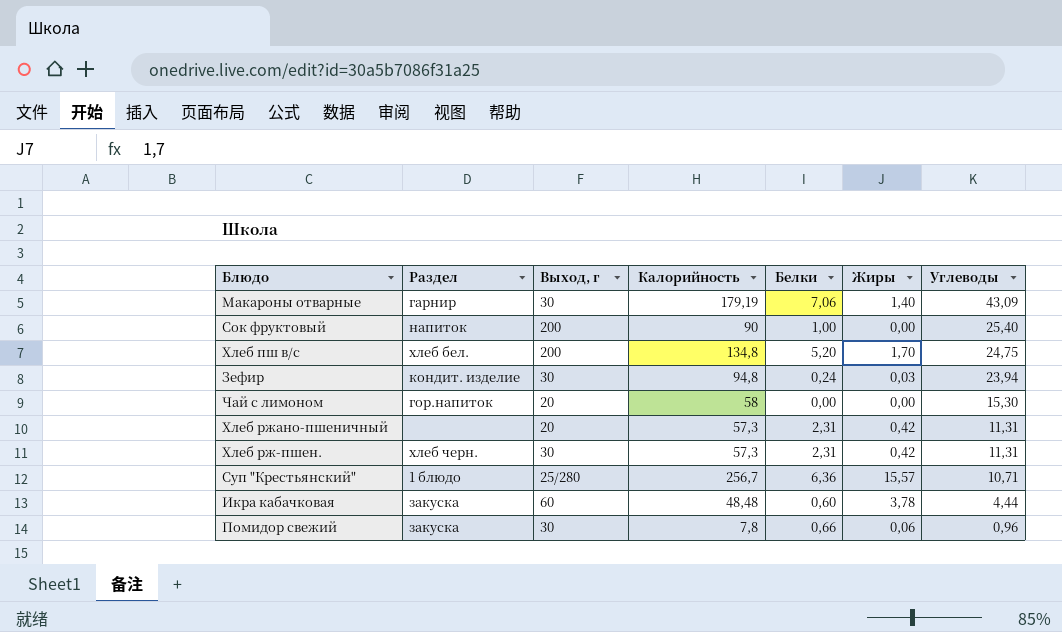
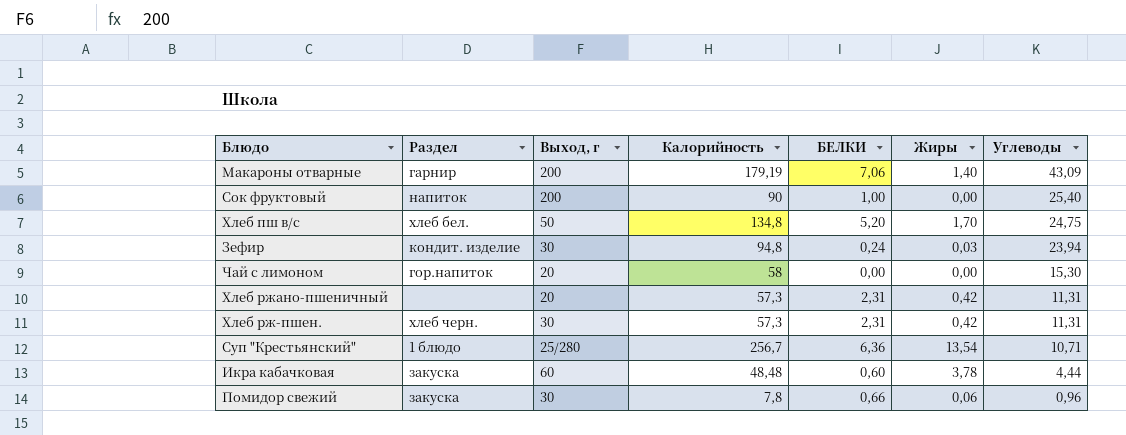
column name: Белки -> БЕЛКИ
Макароны отварные | Выход, г: 30 -> 200
Хлеб пш в/с | Выход, г: 200 -> 50
Суп "Крестьянский" | Жиры: 15,57 -> 13,54

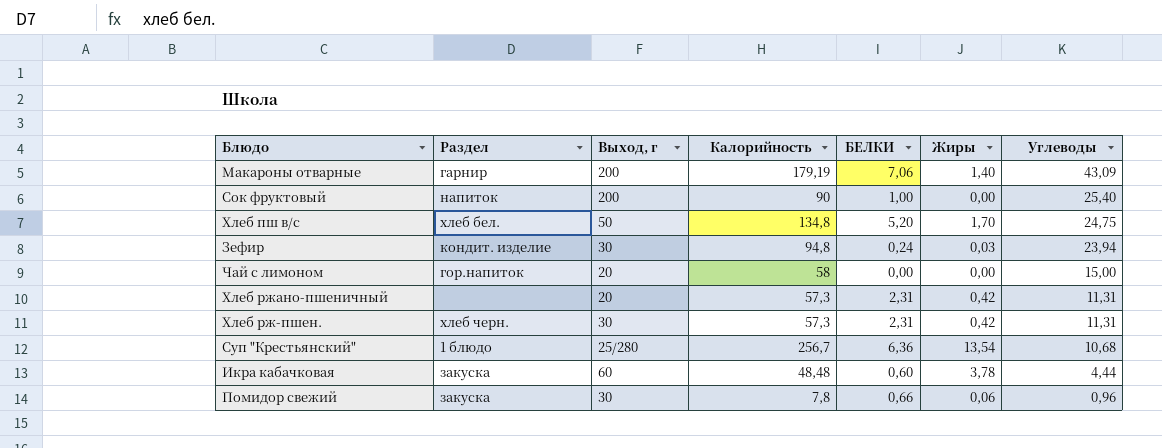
Чай с лимоном | Углеводы: 15,30 -> 15,00
Суп "Крестьянский" | Углеводы: 10,71 -> 10,68

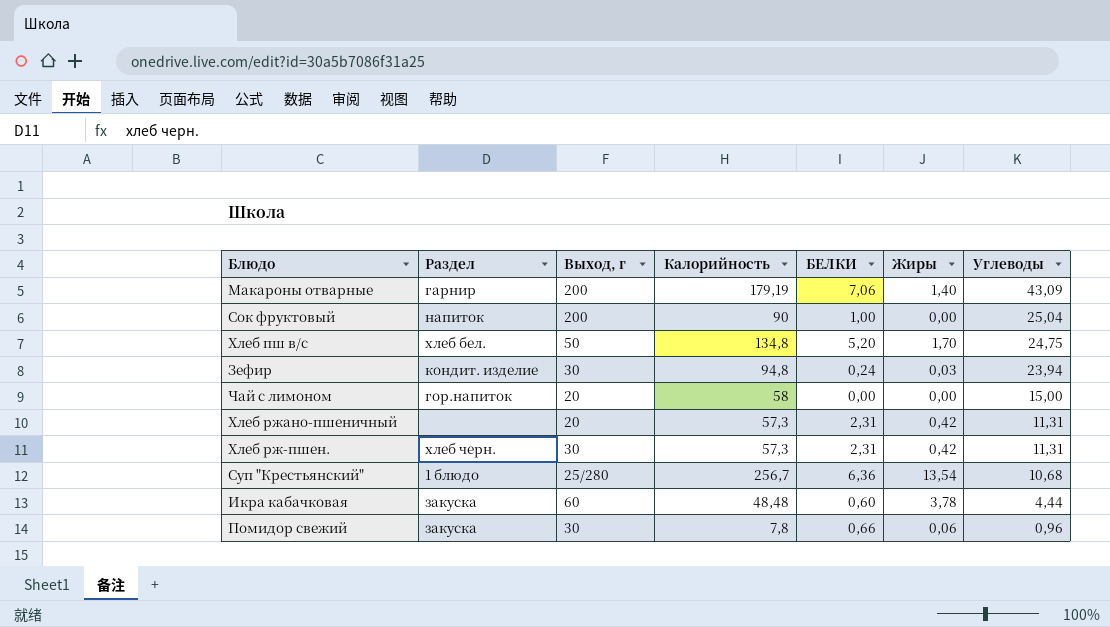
Сок фруктовый | Углеводы: 25,40 -> 25,04

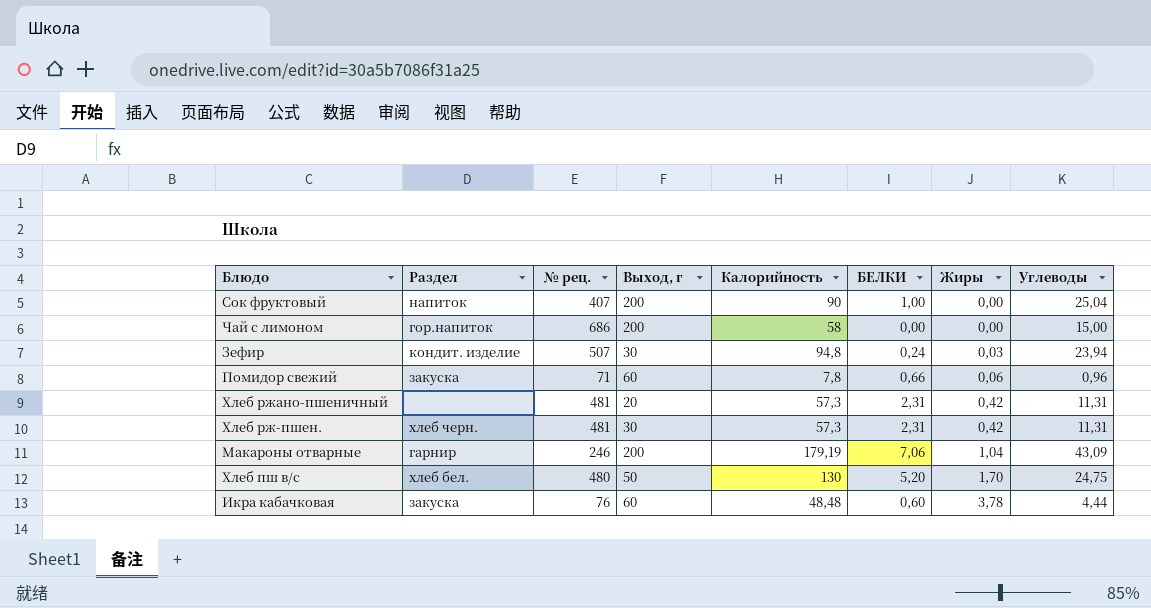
row order: Углеводы descending -> Жиры ascending
column № рец. | position: none -> 3
row Суп "Крестьянский": 1 блюдо | 25/280 | 256,7 | 6,36 | 13,54 | 10,68 -> none
Чай с лимоном | Выход, г: 20 -> 200
Помидор свежий | Выход, г: 30 -> 60
Макароны отварные | Жиры: 1,40 -> 1,04
Хлеб пш в/с | Калорийность: 134,8 -> 130

